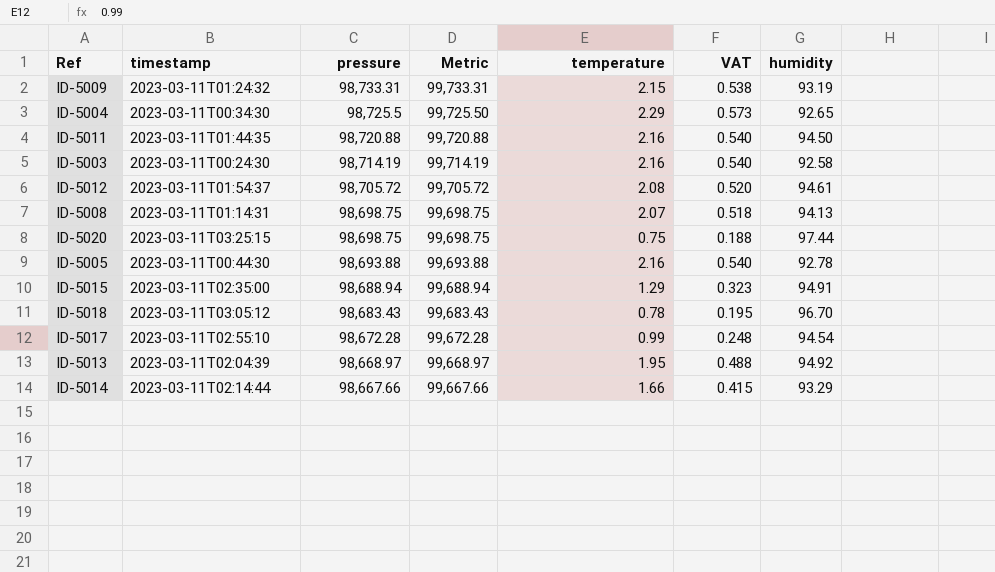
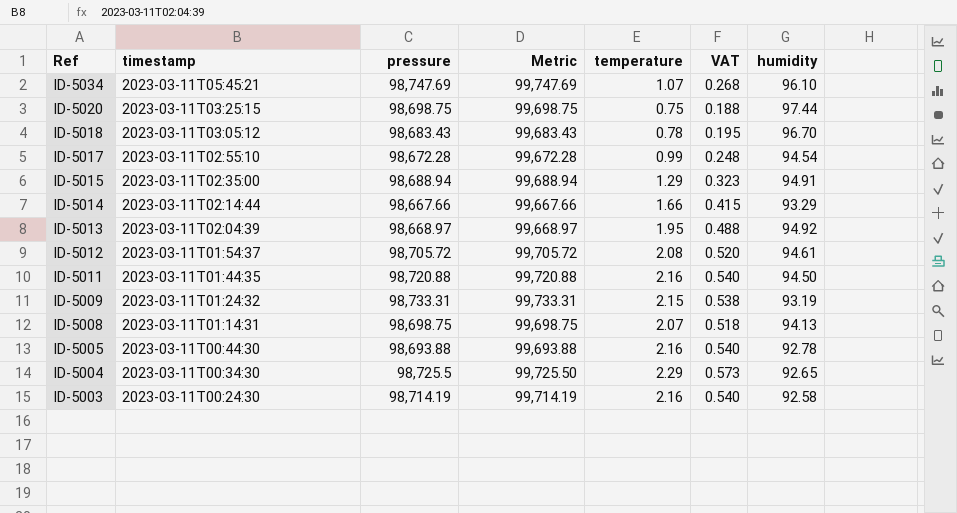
row order: pressure descending -> Ref descending
row ID-5034: none -> 2023-03-11T05:45:21 | 98,747.69 | 99,747.69 | 1.07 | 0.268 | 96.10

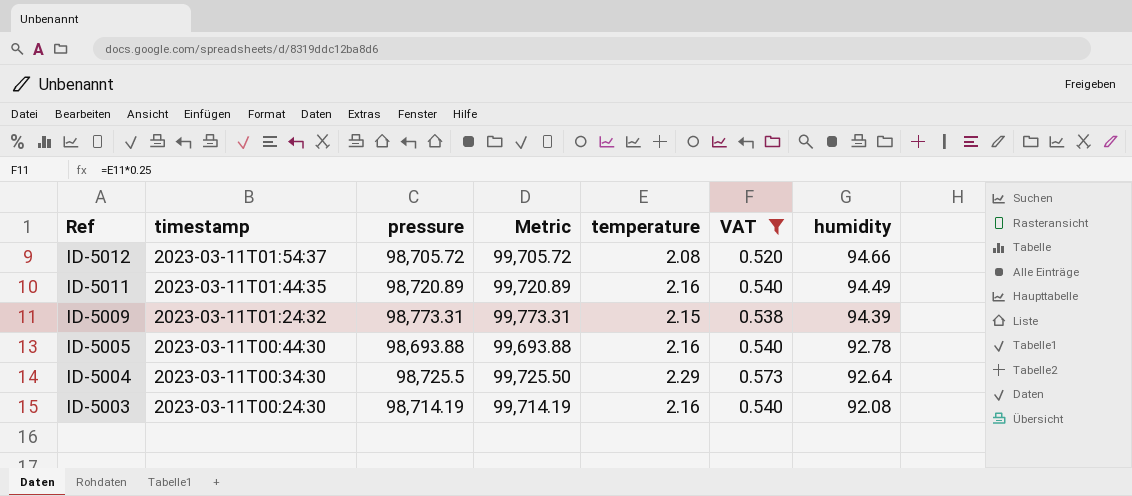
filter: none -> VAT >= 0.520
ID-5012 | humidity: 94.61 -> 94.66
ID-5011 | pressure: 98,720.88 -> 98,720.89
ID-5011 | Metric: 99,720.88 -> 99,720.89
ID-5011 | humidity: 94.50 -> 94.49
ID-5009 | pressure: 98,733.31 -> 98,773.31
ID-5009 | Metric: 99,733.31 -> 99,773.31
ID-5009 | humidity: 93.19 -> 94.39
ID-5004 | humidity: 92.65 -> 92.64
ID-5003 | humidity: 92.58 -> 92.08

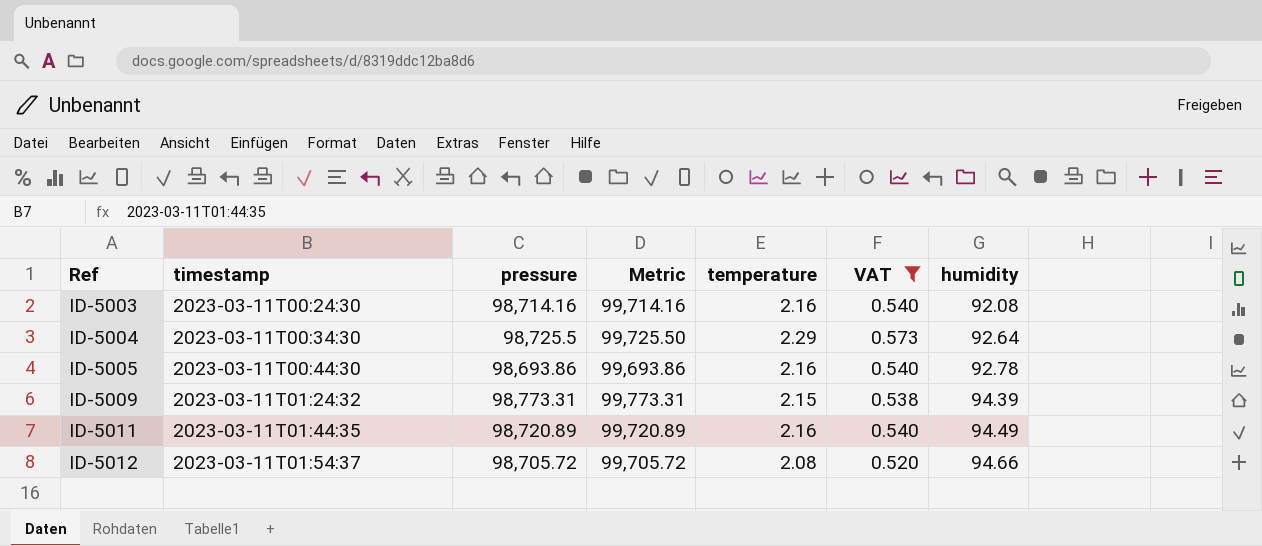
row order: Ref descending -> Ref ascending
ID-5003 | pressure: 98,714.19 -> 98,714.16
ID-5003 | Metric: 99,714.19 -> 99,714.16
ID-5005 | pressure: 98,693.88 -> 98,693.86
ID-5005 | Metric: 99,693.88 -> 99,693.86

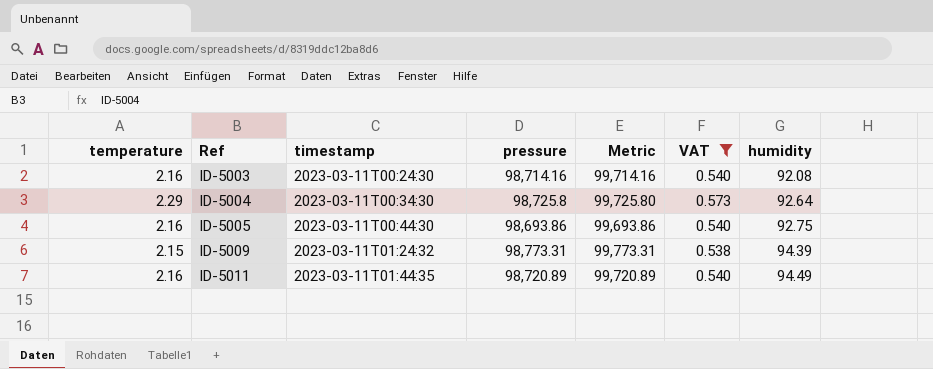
column temperature | position: 5 -> 1
row ID-5012: 2023-03-11T01:54:37 | 98,705.72 | 99,705.72 | 2.08 | 0.520 | 94.66 -> none
ID-5004 | pressure: 98,725.5 -> 98,725.8
ID-5004 | Metric: 99,725.50 -> 99,725.80
ID-5005 | humidity: 92.78 -> 92.75

